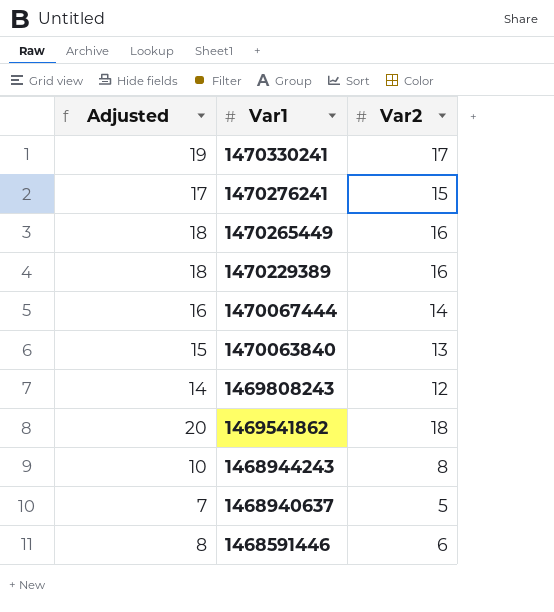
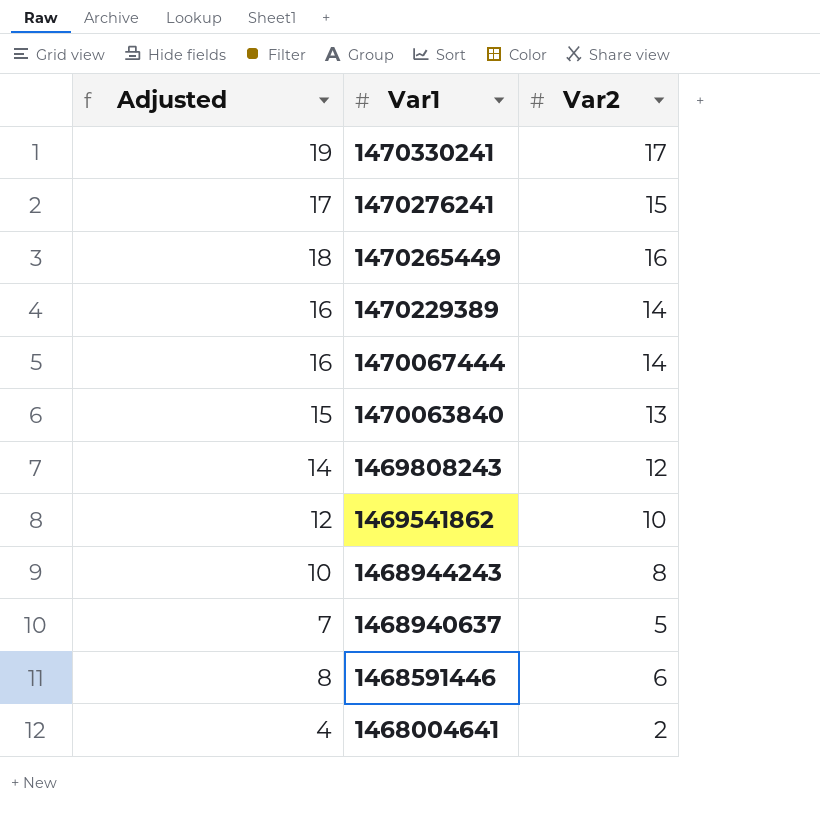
1470229389 | Adjusted: 18 -> 16
1470229389 | Var2: 16 -> 14
1469541862 | Adjusted: 20 -> 12
1469541862 | Var2: 18 -> 10
row 1468004641: none -> 4 | 2

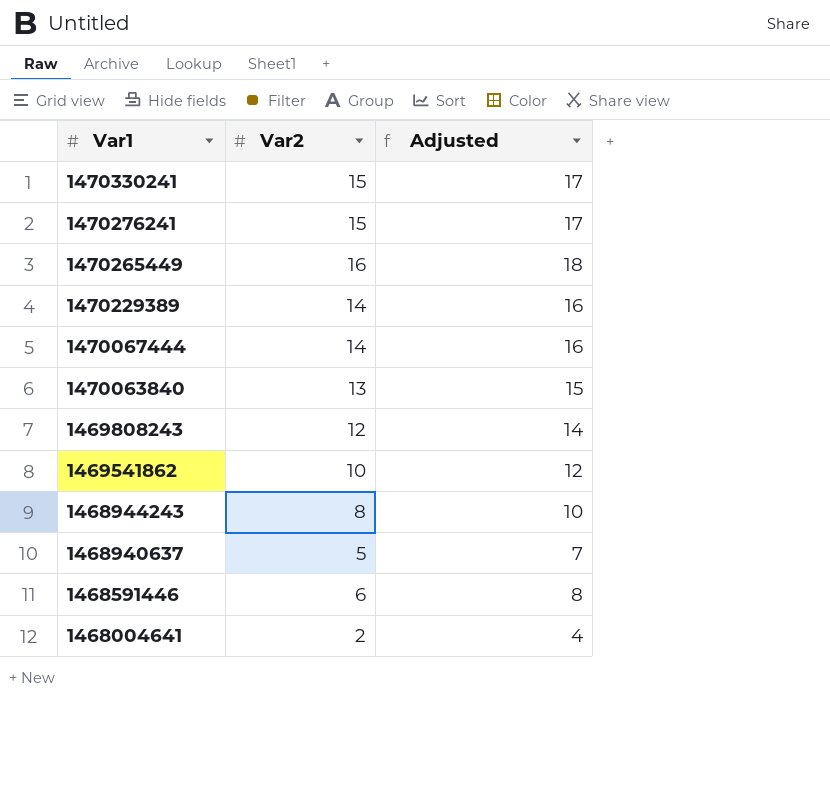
column Adjusted | position: 1 -> 3
1470330241 | Var2: 17 -> 15
1470330241 | Adjusted: 19 -> 17

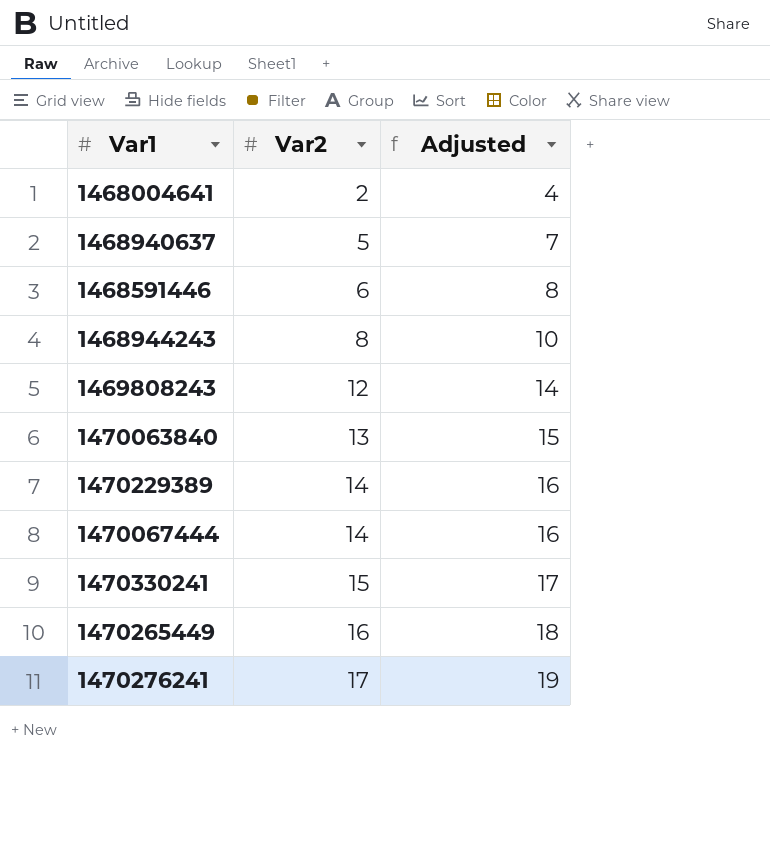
row order: Var1 descending -> Var2 ascending
row 1469541862: 10 | 12 -> none
1470276241 | Var2: 15 -> 17
1470276241 | Adjusted: 17 -> 19

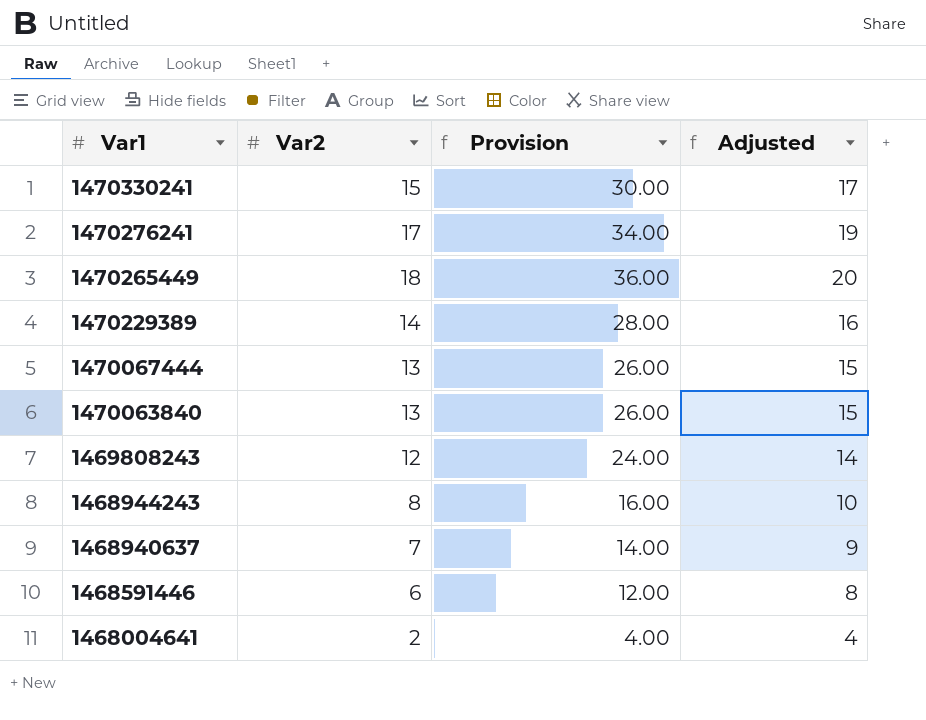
row order: Var2 ascending -> Var1 descending
column Provision | formula: none -> [Var2] * 2
1470265449 | Var2: 16 -> 18
1470265449 | Adjusted: 18 -> 20
1470067444 | Var2: 14 -> 13
1470067444 | Adjusted: 16 -> 15
1468940637 | Var2: 5 -> 7
1468940637 | Adjusted: 7 -> 9

